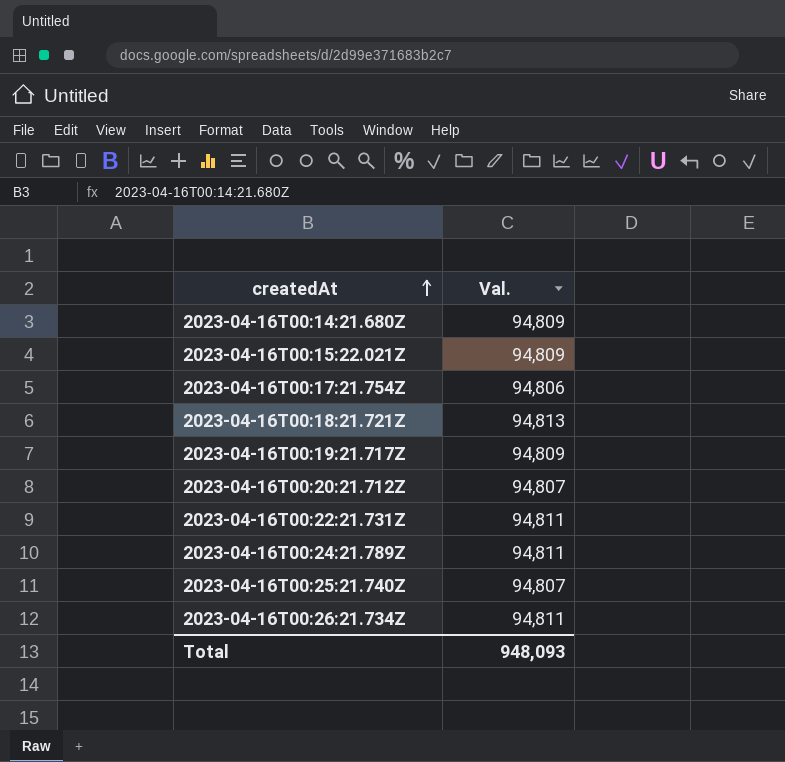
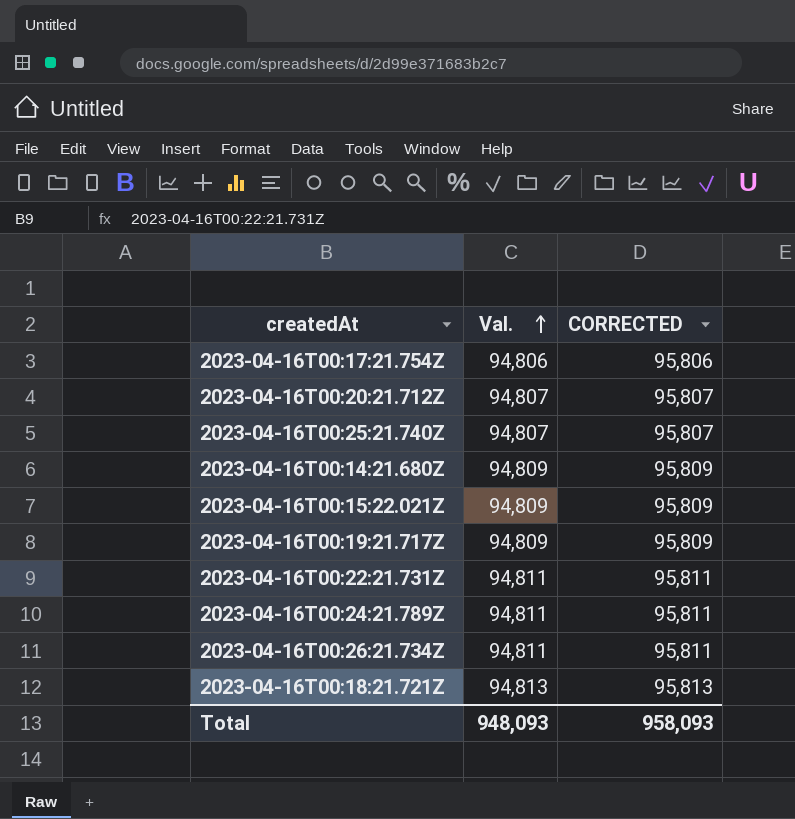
row order: createdAt ascending -> Val. ascending
column CORRECTED | formula: none -> [Val.] + 1000

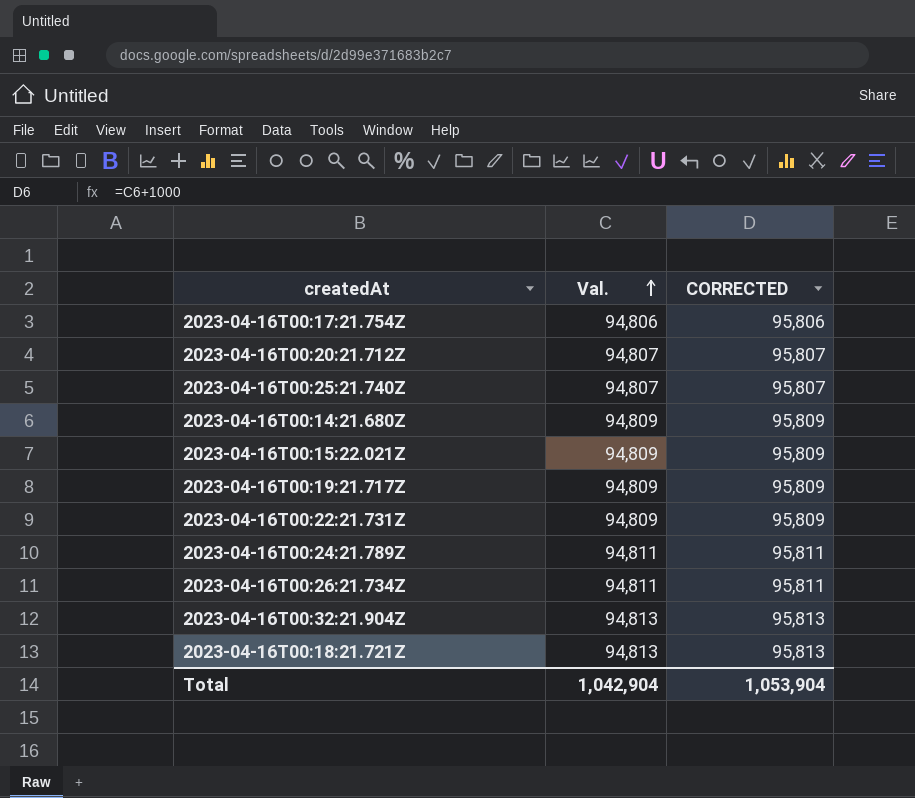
2023-04-16T00:22:21.731Z | Val.: 94,811 -> 94,809
2023-04-16T00:22:21.731Z | CORRECTED: 95,811 -> 95,809
row 2023-04-16T00:32:21.904Z: none -> 94,813 | 95,813
Total | Val.: 948,093 -> 1,042,904
Total | CORRECTED: 958,093 -> 1,053,904

